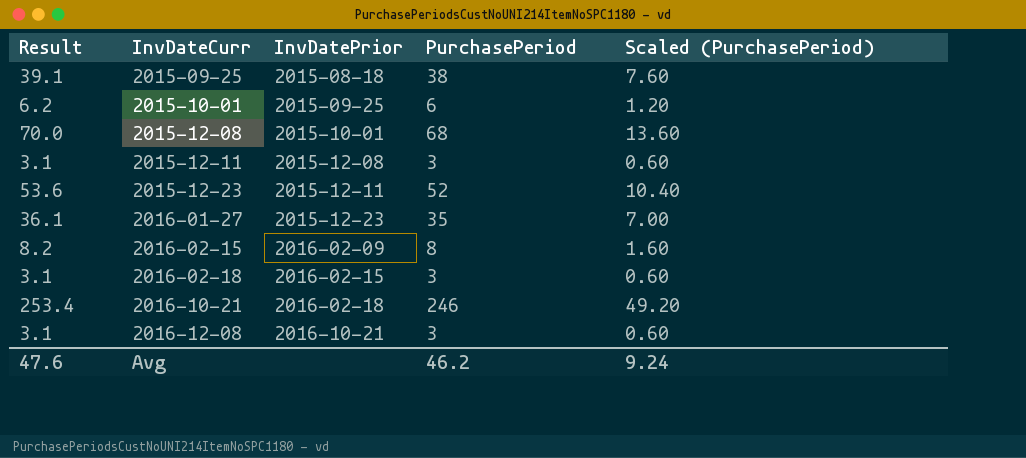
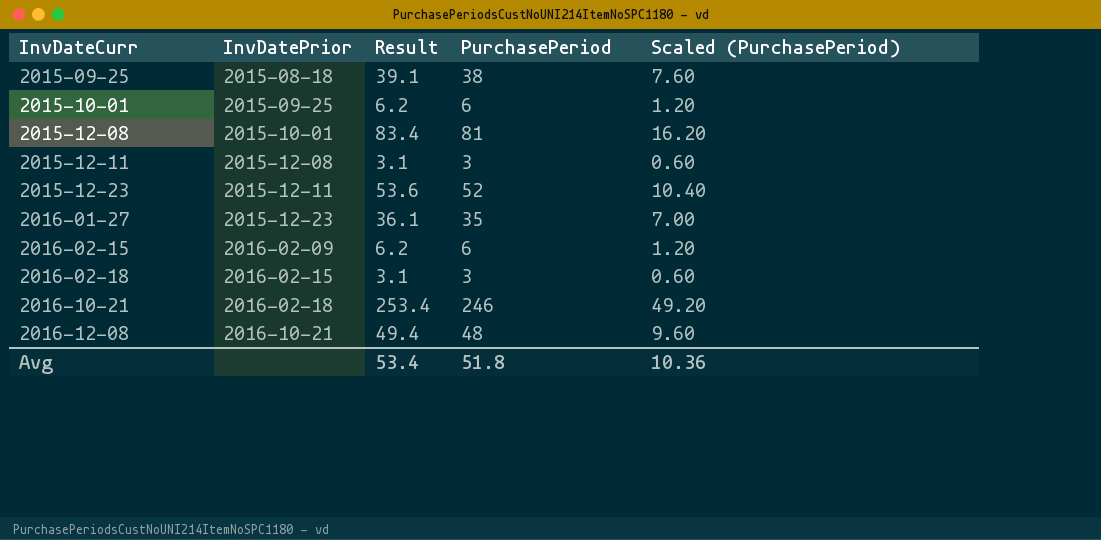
column Result | position: 1 -> 3
2015-12-08 | Result: 70.0 -> 83.4
2015-12-08 | PurchasePeriod: 68 -> 81
2015-12-08 | Scaled (PurchasePeriod): 13.60 -> 16.20
2016-02-15 | Result: 8.2 -> 6.2
2016-02-15 | PurchasePeriod: 8 -> 6
2016-02-15 | Scaled (PurchasePeriod): 1.60 -> 1.20
2016-12-08 | Result: 3.1 -> 49.4
2016-12-08 | PurchasePeriod: 3 -> 48
2016-12-08 | Scaled (PurchasePeriod): 0.60 -> 9.60
Avg | Result: 47.6 -> 53.4
Avg | PurchasePeriod: 46.2 -> 51.8
Avg | Scaled (PurchasePeriod): 9.24 -> 10.36

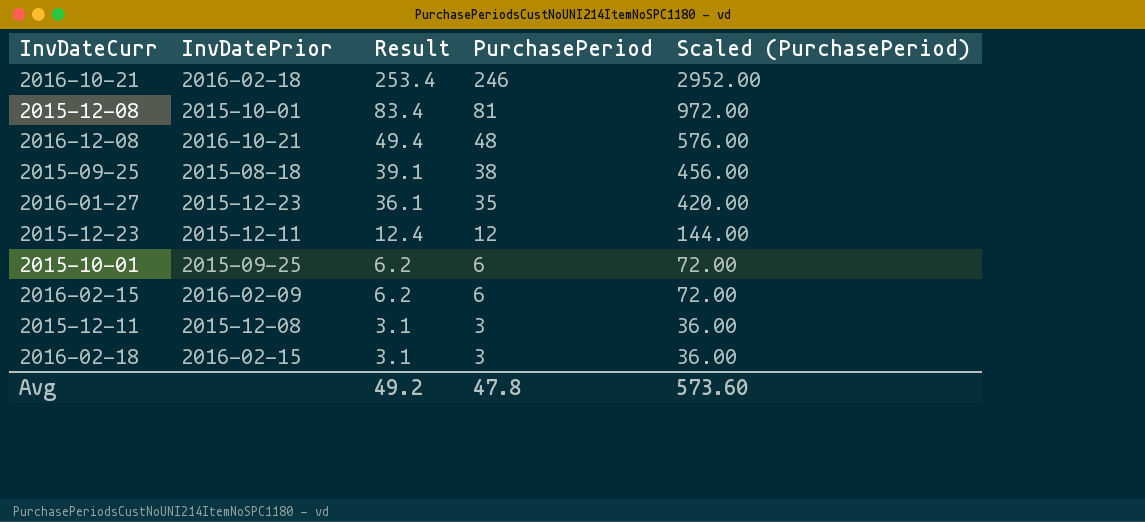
row order: InvDateCurr ascending -> Result descending
column Scaled (PurchasePeriod) | formula: [PurchasePeriod] * 0.2 -> [PurchasePeriod] * 12
2015-12-23 | Result: 53.6 -> 12.4
2015-12-23 | PurchasePeriod: 52 -> 12
Avg | Result: 53.4 -> 49.2
Avg | PurchasePeriod: 51.8 -> 47.8
Avg | Scaled (PurchasePeriod): 10.36 -> 573.60

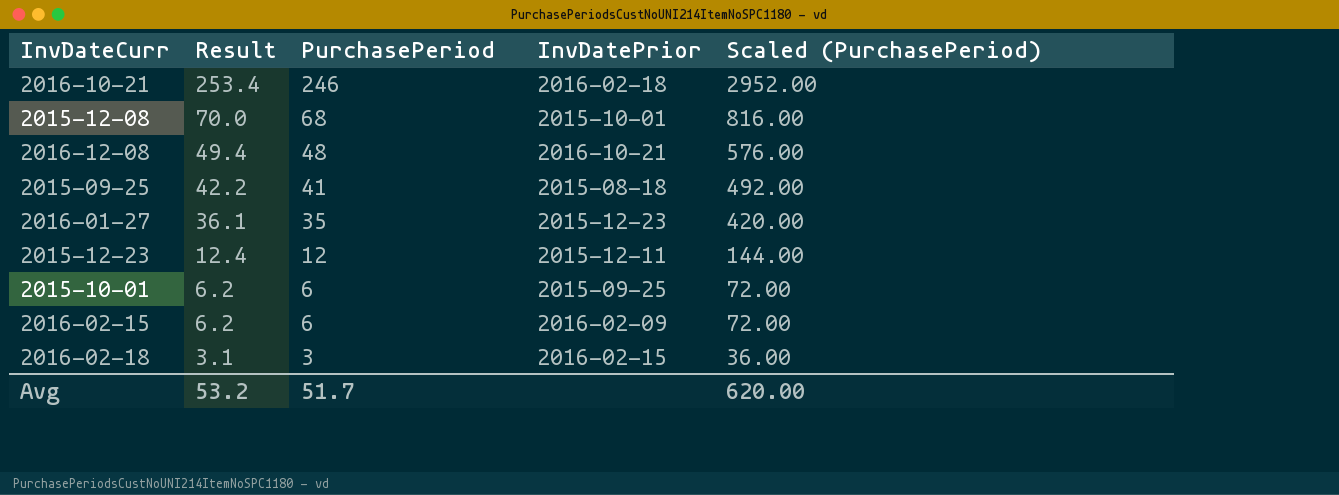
column InvDatePrior | position: 2 -> 4
row 2015-12-11: 2015-12-08 | 3.1 | 3 | 36.00 -> none
2015-12-08 | Result: 83.4 -> 70.0
2015-12-08 | PurchasePeriod: 81 -> 68
2015-12-08 | Scaled (PurchasePeriod): 972.00 -> 816.00
2015-09-25 | Result: 39.1 -> 42.2
2015-09-25 | PurchasePeriod: 38 -> 41
2015-09-25 | Scaled (PurchasePeriod): 456.00 -> 492.00
Avg | Result: 49.2 -> 53.2
Avg | PurchasePeriod: 47.8 -> 51.7
Avg | Scaled (PurchasePeriod): 573.60 -> 620.00

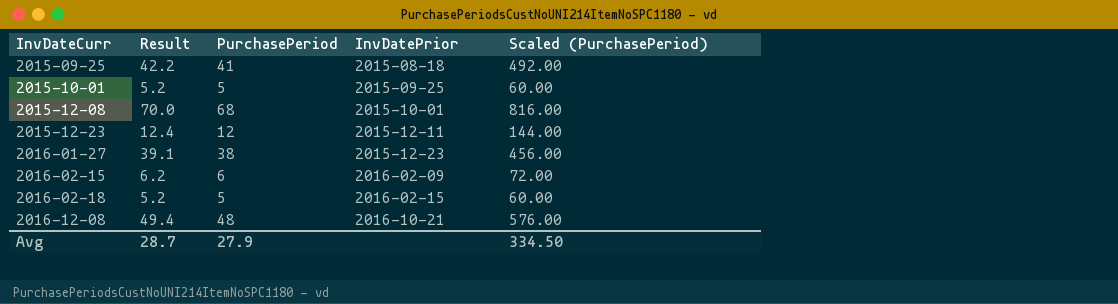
row order: Result descending -> InvDateCurr ascending
row 2016-10-21: 253.4 | 246 | 2016-02-18 | 2952.00 -> none
2015-10-01 | Result: 6.2 -> 5.2
2015-10-01 | PurchasePeriod: 6 -> 5
2015-10-01 | Scaled (PurchasePeriod): 72.00 -> 60.00
2016-01-27 | Result: 36.1 -> 39.1
2016-01-27 | PurchasePeriod: 35 -> 38
2016-01-27 | Scaled (PurchasePeriod): 420.00 -> 456.00
2016-02-18 | Result: 3.1 -> 5.2
2016-02-18 | PurchasePeriod: 3 -> 5
2016-02-18 | Scaled (PurchasePeriod): 36.00 -> 60.00
Avg | Result: 53.2 -> 28.7
Avg | PurchasePeriod: 51.7 -> 27.9
Avg | Scaled (PurchasePeriod): 620.00 -> 334.50

